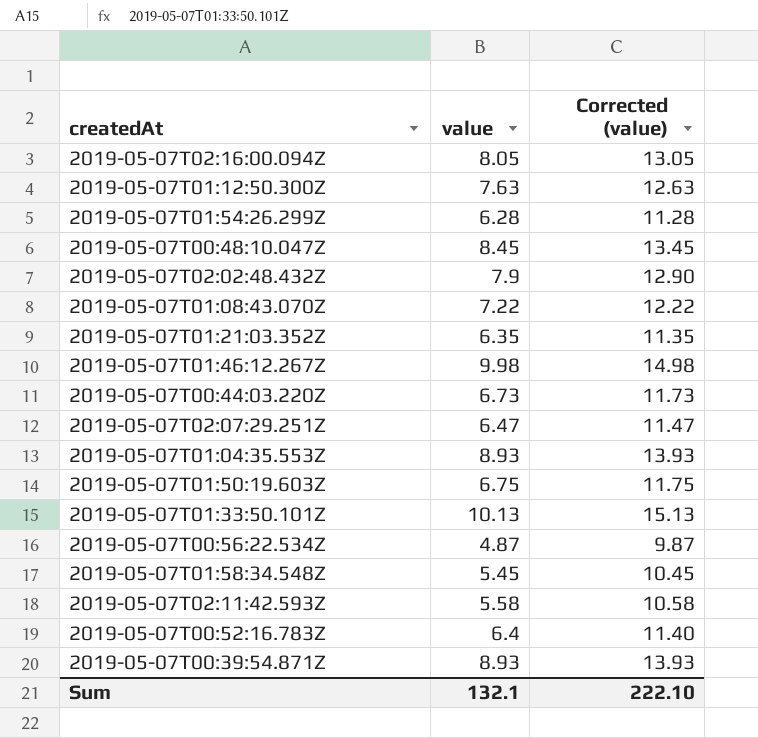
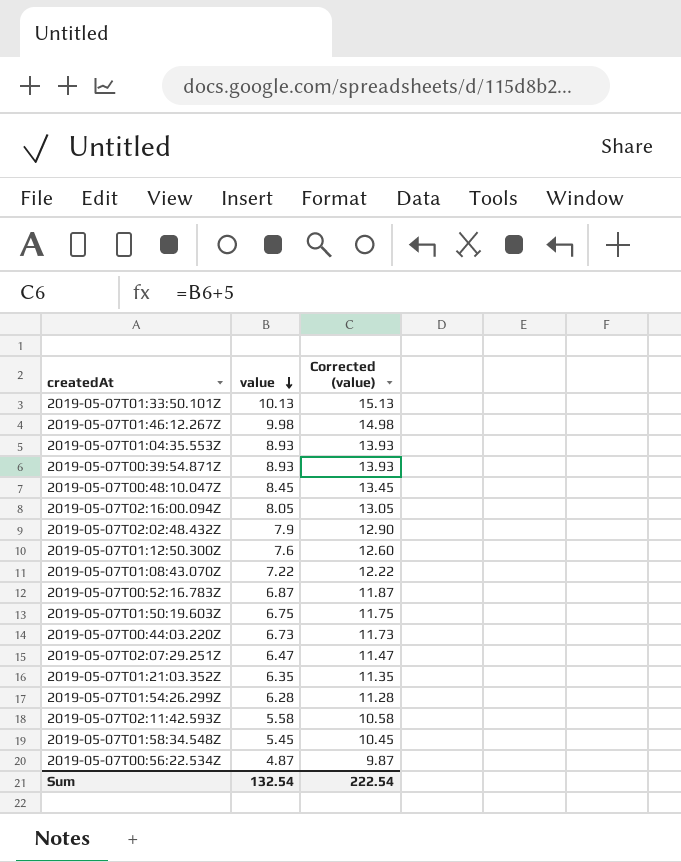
row order: none -> value descending
2019-05-07T01:12:50.300Z | value: 7.63 -> 7.6
2019-05-07T01:12:50.300Z | Corrected (value): 12.63 -> 12.60
2019-05-07T00:52:16.783Z | value: 6.4 -> 6.87
2019-05-07T00:52:16.783Z | Corrected (value): 11.40 -> 11.87
Sum | value: 132.1 -> 132.54
Sum | Corrected (value): 222.10 -> 222.54

